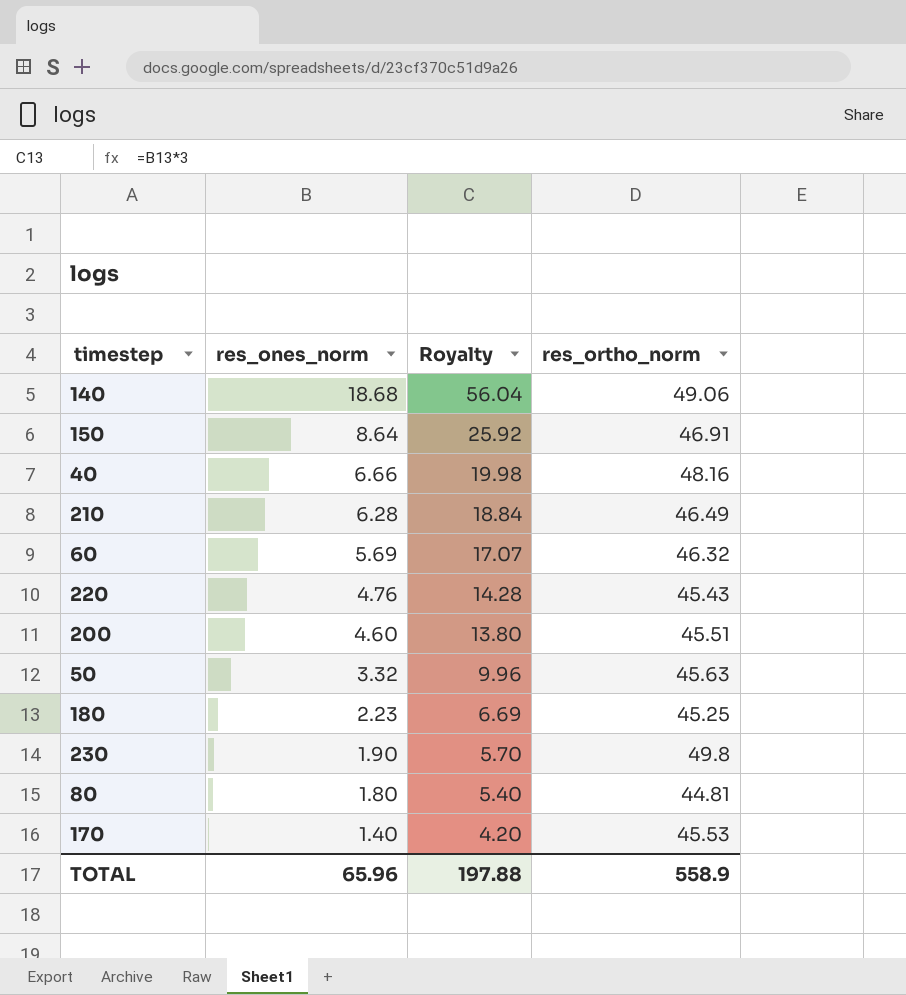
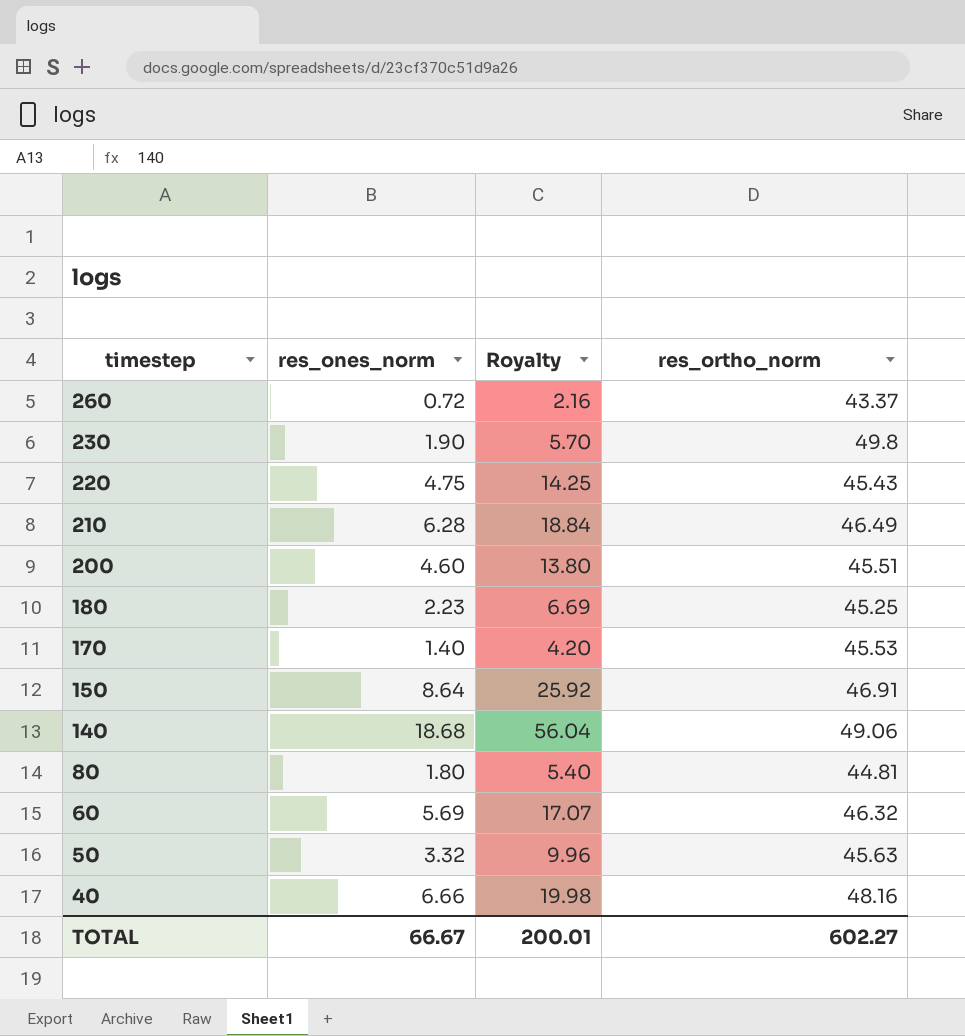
row order: res_ones_norm descending -> timestep descending
row 260: none -> 0.72 | 2.16 | 43.37
220 | res_ones_norm: 4.76 -> 4.75
220 | Royalty: 14.28 -> 14.25
TOTAL | res_ones_norm: 65.96 -> 66.67
TOTAL | Royalty: 197.88 -> 200.01
TOTAL | res_ortho_norm: 558.9 -> 602.27

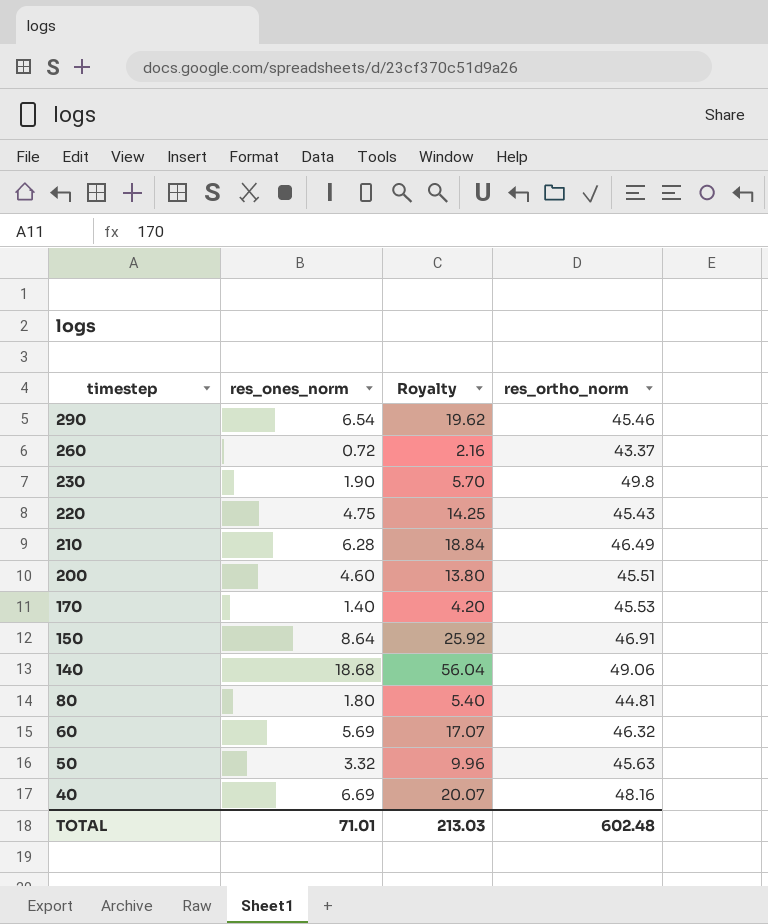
row 180: 2.23 | 6.69 | 45.25 -> none
row 290: none -> 6.54 | 19.62 | 45.46
40 | res_ones_norm: 6.66 -> 6.69
40 | Royalty: 19.98 -> 20.07
TOTAL | res_ones_norm: 66.67 -> 71.01
TOTAL | Royalty: 200.01 -> 213.03
TOTAL | res_ortho_norm: 602.27 -> 602.48

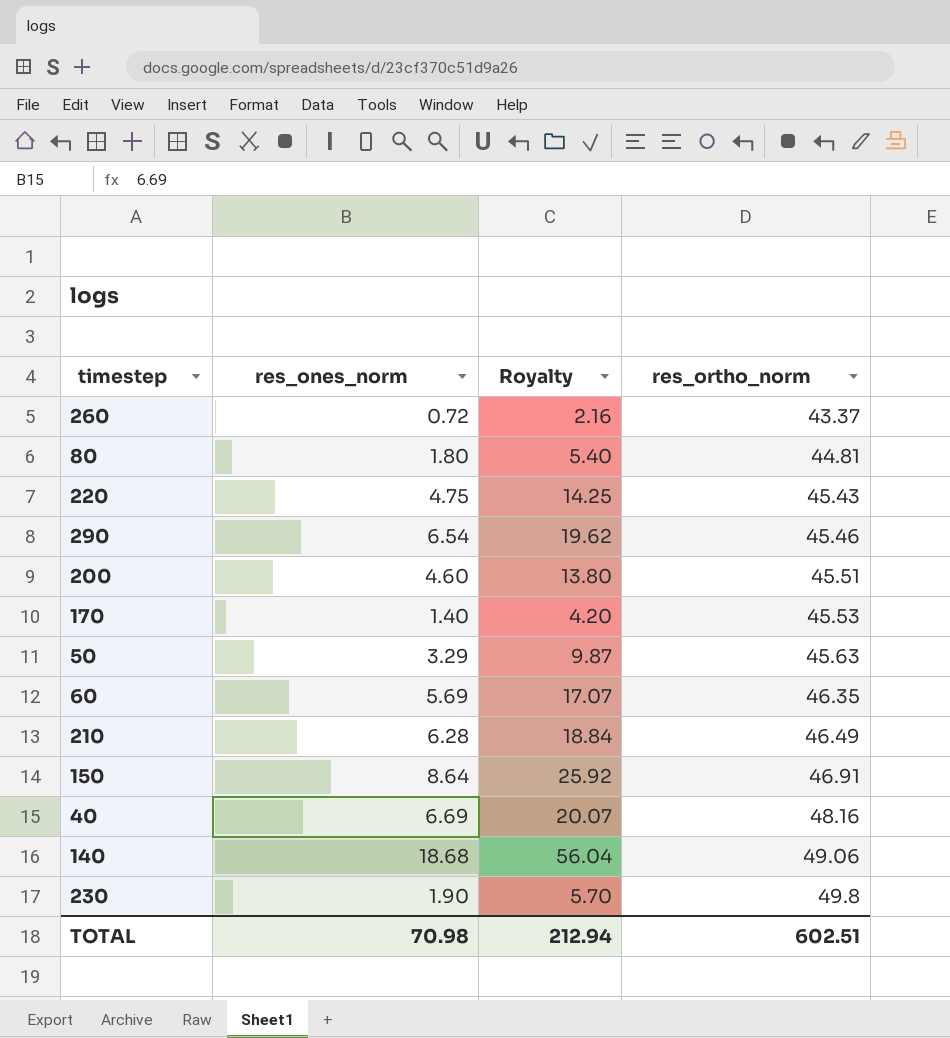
row order: timestep descending -> res_ortho_norm ascending
50 | res_ones_norm: 3.32 -> 3.29
50 | Royalty: 9.96 -> 9.87
60 | res_ortho_norm: 46.32 -> 46.35
TOTAL | res_ones_norm: 71.01 -> 70.98
TOTAL | Royalty: 213.03 -> 212.94
TOTAL | res_ortho_norm: 602.48 -> 602.51

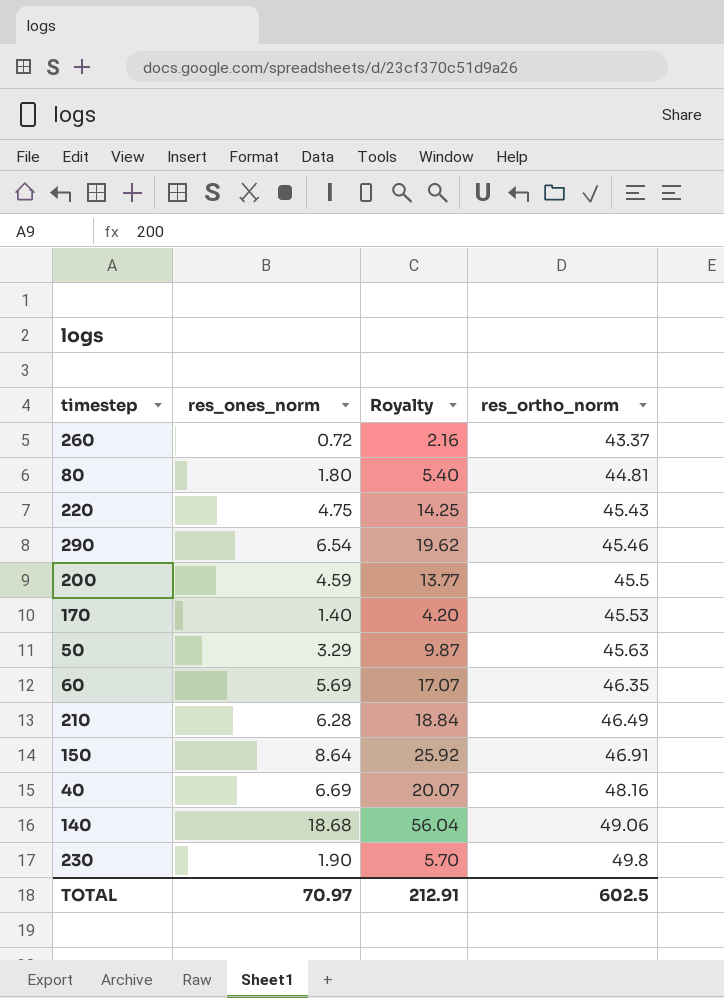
200 | res_ones_norm: 4.60 -> 4.59
200 | Royalty: 13.80 -> 13.77
200 | res_ortho_norm: 45.51 -> 45.5
TOTAL | res_ones_norm: 70.98 -> 70.97
TOTAL | Royalty: 212.94 -> 212.91
TOTAL | res_ortho_norm: 602.51 -> 602.5

